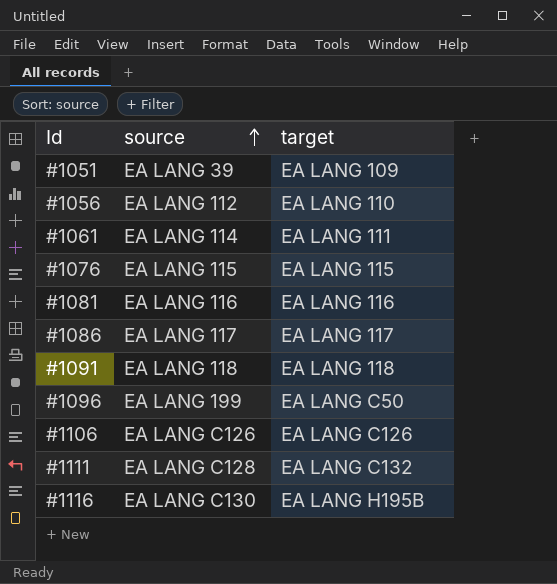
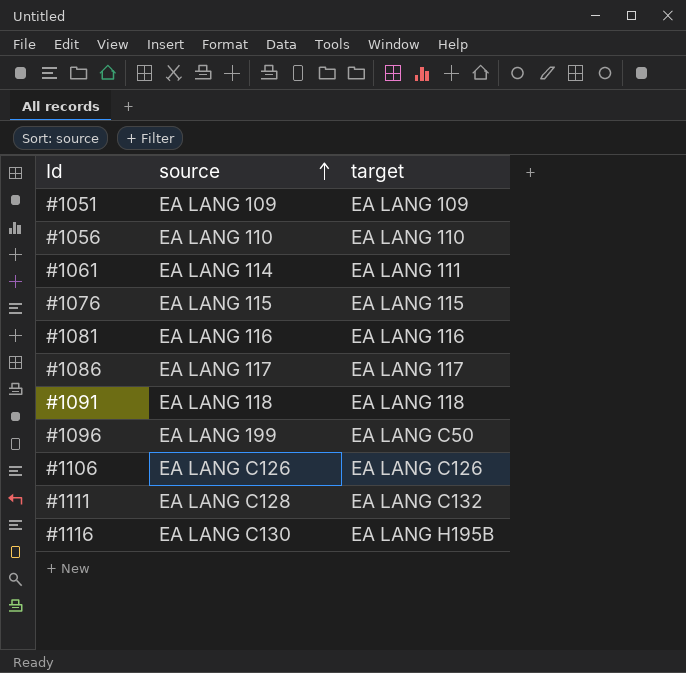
#1051 | source: EA LANG 39 -> EA LANG 109
#1056 | source: EA LANG 112 -> EA LANG 110

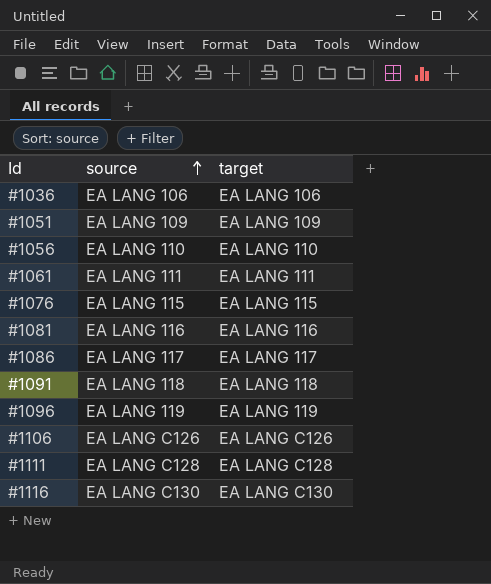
row #1036: none -> EA LANG 106 | EA LANG 106
#1061 | source: EA LANG 114 -> EA LANG 111
#1096 | source: EA LANG 199 -> EA LANG 119
#1096 | target: EA LANG C50 -> EA LANG 119
#1111 | target: EA LANG C132 -> EA LANG C128
#1116 | target: EA LANG H195B -> EA LANG C130

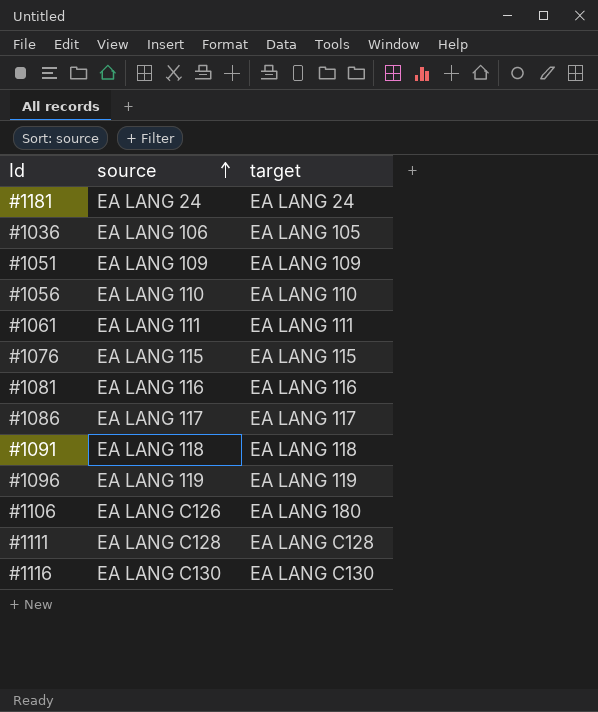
row #1181: none -> EA LANG 24 | EA LANG 24
#1036 | target: EA LANG 106 -> EA LANG 105
#1106 | target: EA LANG C126 -> EA LANG 180

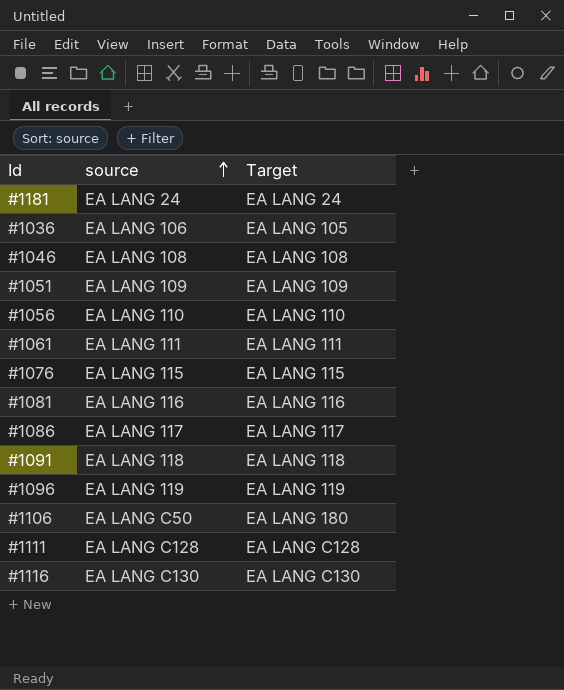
column name: target -> Target
row #1046: none -> EA LANG 108 | EA LANG 108
#1106 | source: EA LANG C126 -> EA LANG C50

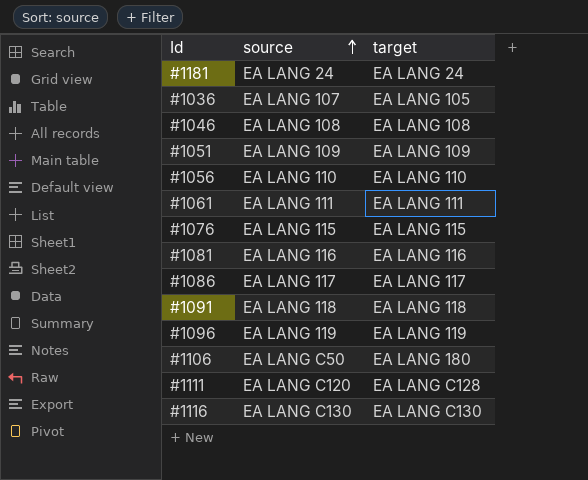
column name: Target -> target
#1036 | source: EA LANG 106 -> EA LANG 107
#1111 | source: EA LANG C128 -> EA LANG C120

